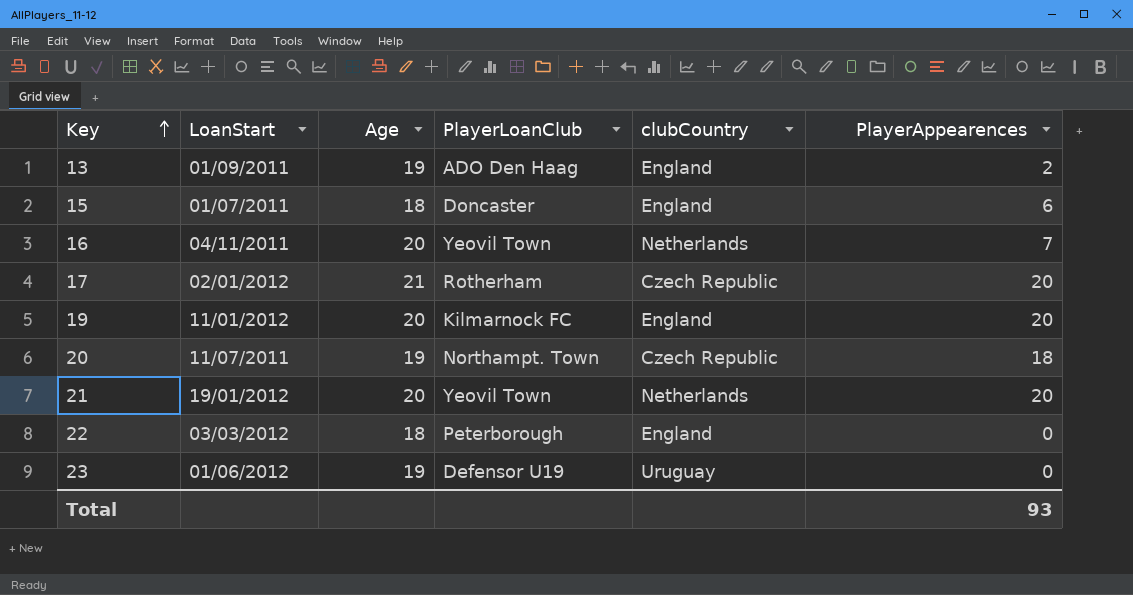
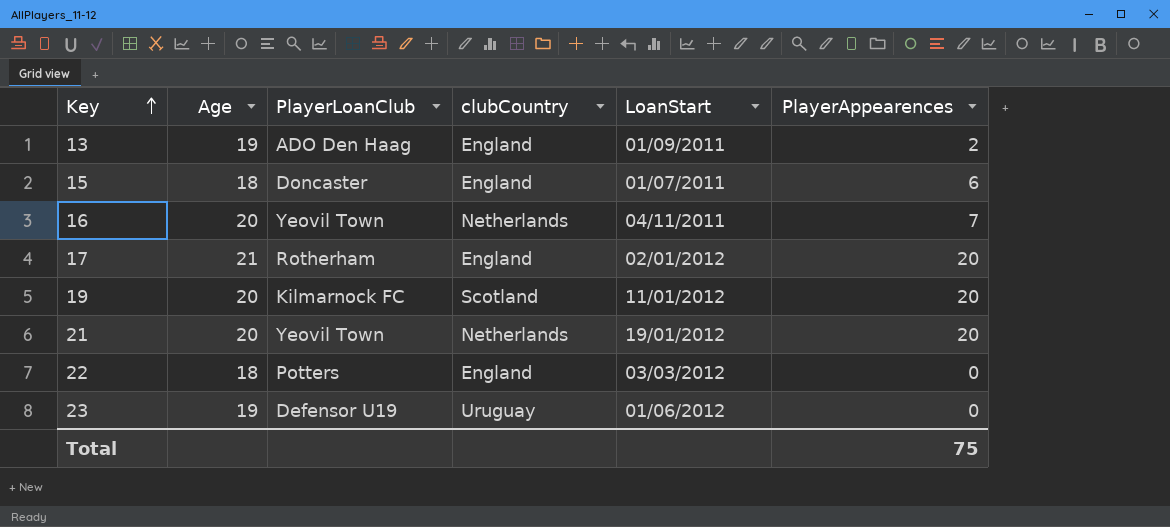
column LoanStart | position: 2 -> 5
row 20: 11/07/2011 | 19 | Northampt. Town | Czech Republic | 18 -> none
17 | clubCountry: Czech Republic -> England
19 | clubCountry: England -> Scotland
22 | PlayerLoanClub: Peterborough -> Potters
Total | PlayerAppearences: 93 -> 75

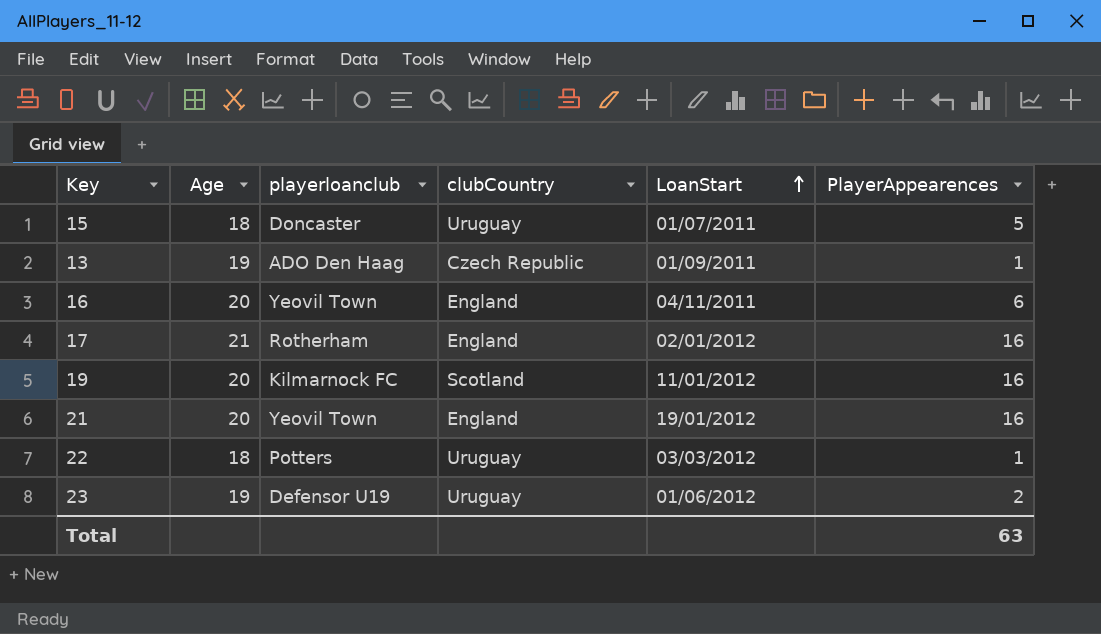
row order: Key ascending -> LoanStart ascending
column name: PlayerLoanClub -> playerloanclub
15 | clubCountry: England -> Uruguay
15 | PlayerAppearences: 6 -> 5
13 | clubCountry: England -> Czech Republic
13 | PlayerAppearences: 2 -> 1
16 | clubCountry: Netherlands -> England
16 | PlayerAppearences: 7 -> 6
17 | PlayerAppearences: 20 -> 16
19 | PlayerAppearences: 20 -> 16
21 | clubCountry: Netherlands -> England
21 | PlayerAppearences: 20 -> 16
22 | clubCountry: England -> Uruguay
22 | PlayerAppearences: 0 -> 1
23 | PlayerAppearences: 0 -> 2
Total | PlayerAppearences: 75 -> 63

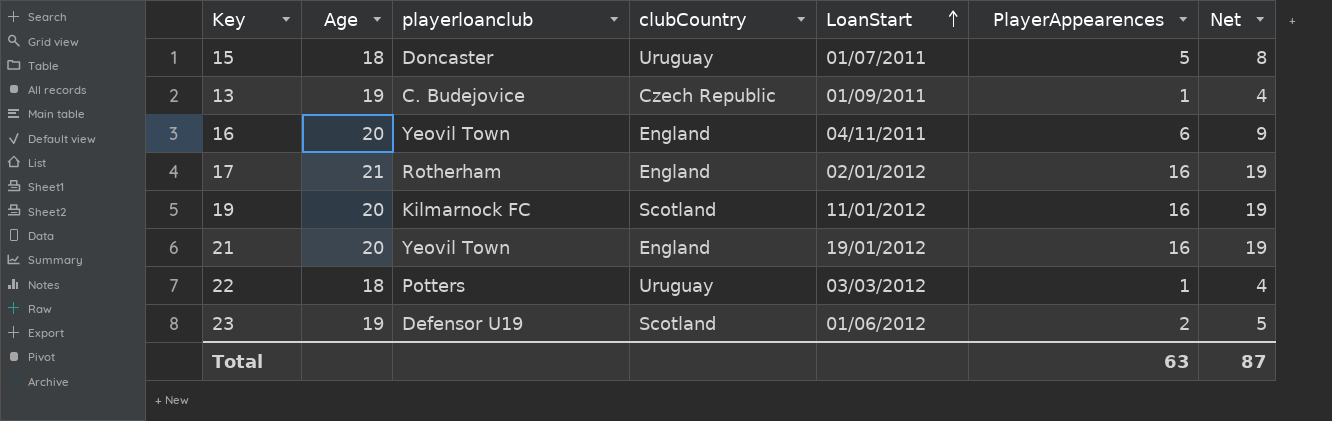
column Net | formula: none -> [PlayerAppearences] + 3
13 | playerloanclub: ADO Den Haag -> C. Budejovice
23 | clubCountry: Uruguay -> Scotland

